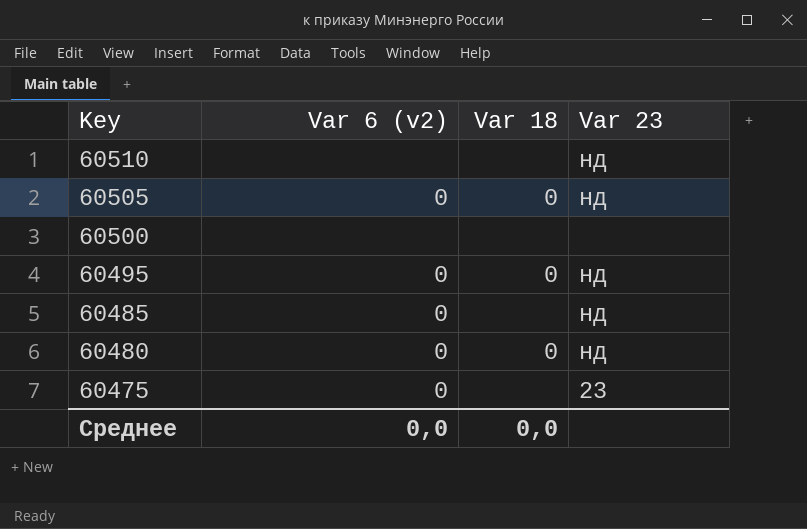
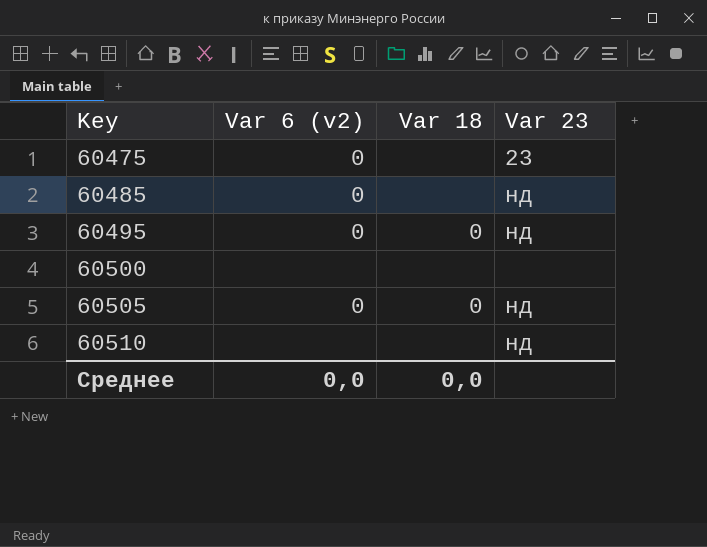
row order: Key descending -> Key ascending
row 60480: 0 | 0 | нд -> none

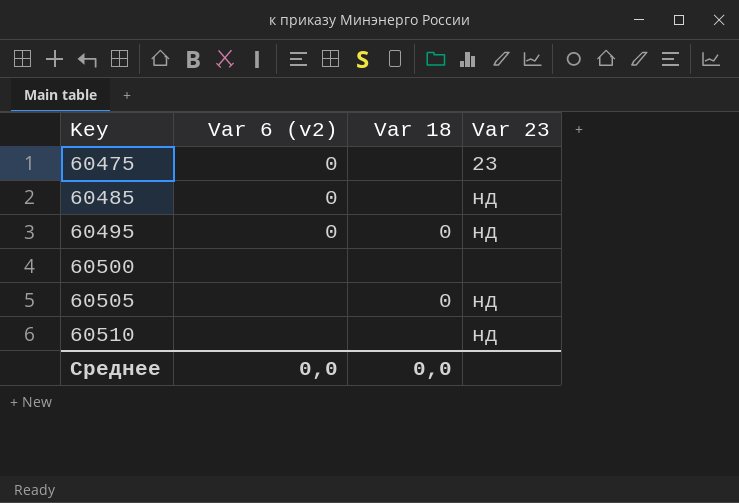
60505 | Var 6 (v2): 0 -> none

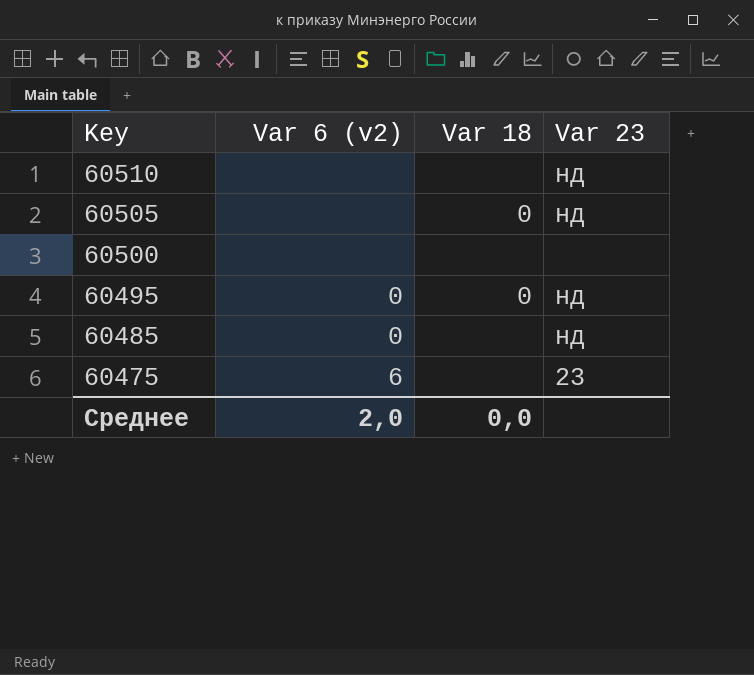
row order: Key ascending -> Key descending
60475 | Var 6 (v2): 0 -> 6
Среднее | Var 6 (v2): 0,0 -> 2,0

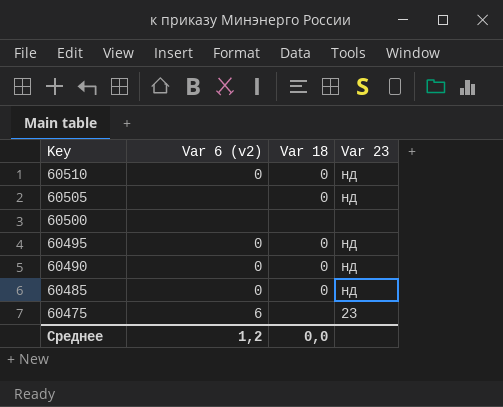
60510 | Var 6 (v2): none -> 0
60510 | Var 18: none -> 0
row 60490: none -> 0 | 0 | нд
60485 | Var 18: none -> 0
Среднее | Var 6 (v2): 2,0 -> 1,2

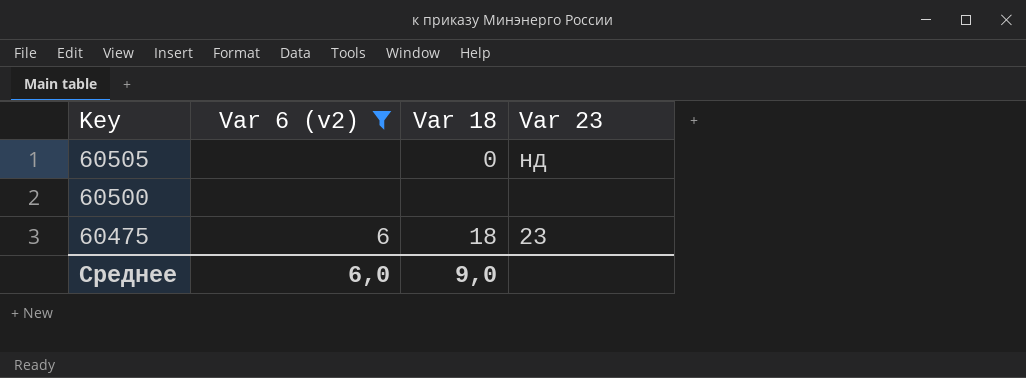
filter: none -> Var 6 (v2) != 0
60475 | Var 18: none -> 18
Среднее | Var 6 (v2): 1,2 -> 6,0
Среднее | Var 18: 0,0 -> 9,0

